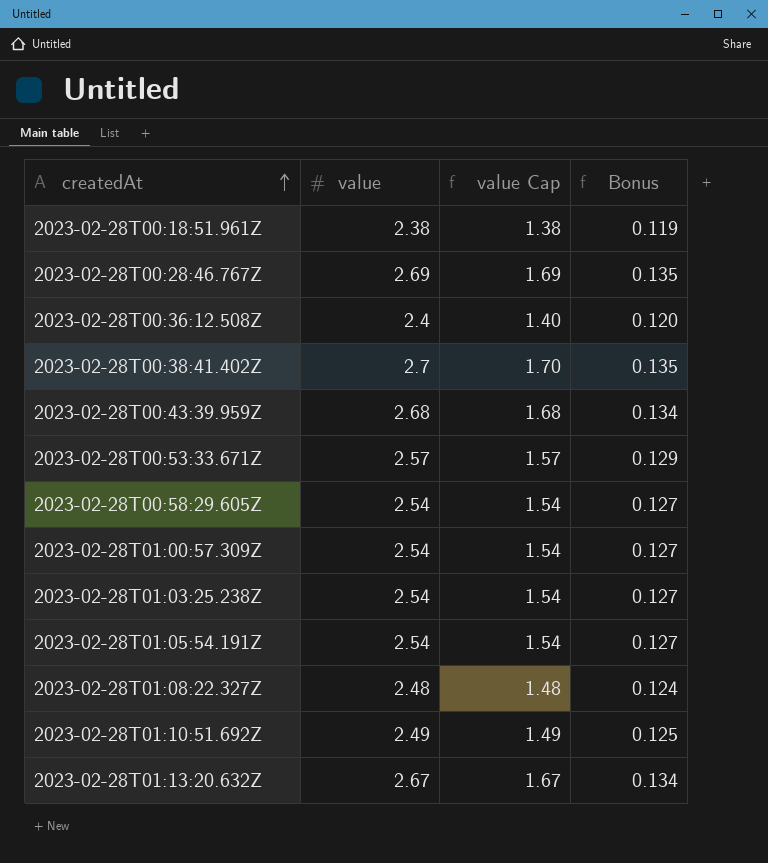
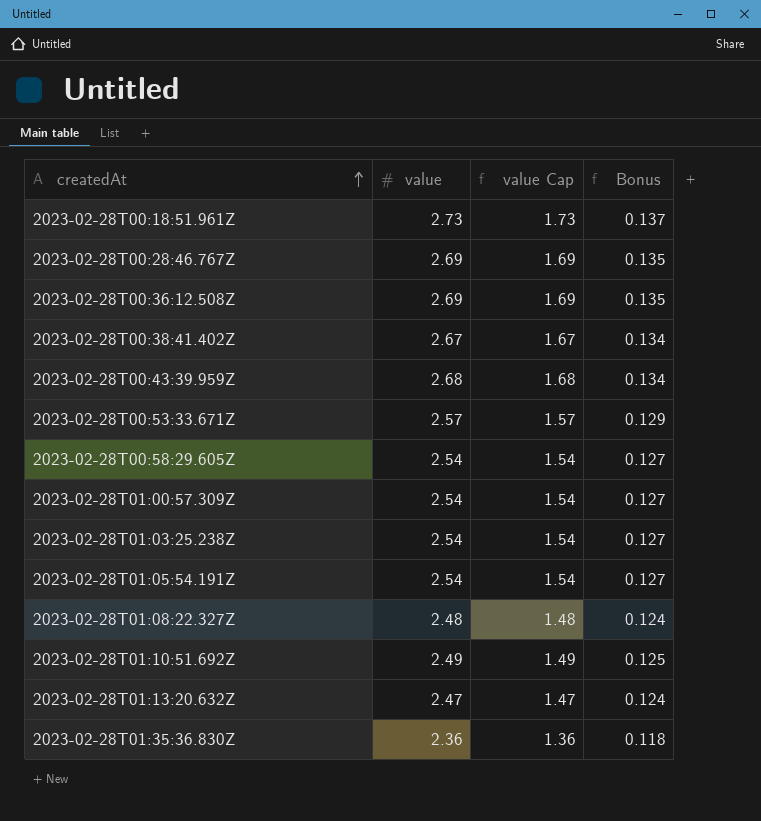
2023-02-28T00:18:51.961Z | value: 2.38 -> 2.73
2023-02-28T00:18:51.961Z | value Cap: 1.38 -> 1.73
2023-02-28T00:18:51.961Z | Bonus: 0.119 -> 0.137
2023-02-28T00:36:12.508Z | value: 2.4 -> 2.69
2023-02-28T00:36:12.508Z | value Cap: 1.40 -> 1.69
2023-02-28T00:36:12.508Z | Bonus: 0.120 -> 0.135
2023-02-28T00:38:41.402Z | value: 2.7 -> 2.67
2023-02-28T00:38:41.402Z | value Cap: 1.70 -> 1.67
2023-02-28T00:38:41.402Z | Bonus: 0.135 -> 0.134
2023-02-28T01:13:20.632Z | value: 2.67 -> 2.47
2023-02-28T01:13:20.632Z | value Cap: 1.67 -> 1.47
2023-02-28T01:13:20.632Z | Bonus: 0.134 -> 0.124
row 2023-02-28T01:35:36.830Z: none -> 2.36 | 1.36 | 0.118

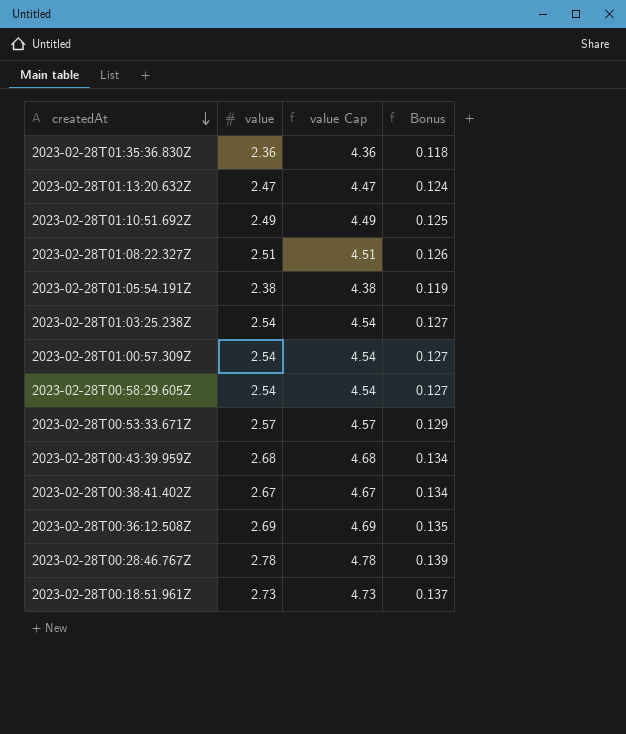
row order: createdAt ascending -> createdAt descending
column value Cap | formula: [value] - 1 -> [value] + 2
2023-02-28T01:08:22.327Z | value: 2.48 -> 2.51
2023-02-28T01:08:22.327Z | Bonus: 0.124 -> 0.126
2023-02-28T01:05:54.191Z | value: 2.54 -> 2.38
2023-02-28T01:05:54.191Z | Bonus: 0.127 -> 0.119
2023-02-28T00:28:46.767Z | value: 2.69 -> 2.78
2023-02-28T00:28:46.767Z | Bonus: 0.135 -> 0.139

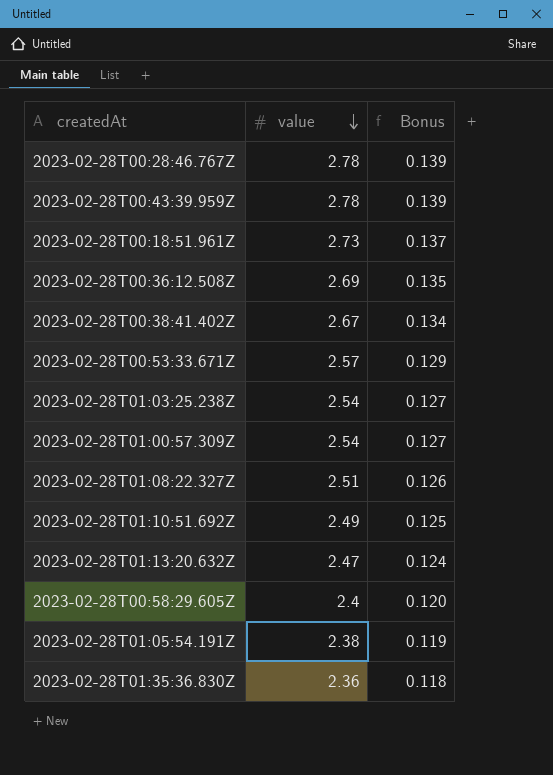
row order: createdAt descending -> value descending
column value Cap | formula: [value] + 2 -> none
2023-02-28T00:43:39.959Z | value: 2.68 -> 2.78
2023-02-28T00:43:39.959Z | Bonus: 0.134 -> 0.139
2023-02-28T00:58:29.605Z | value: 2.54 -> 2.4
2023-02-28T00:58:29.605Z | Bonus: 0.127 -> 0.120

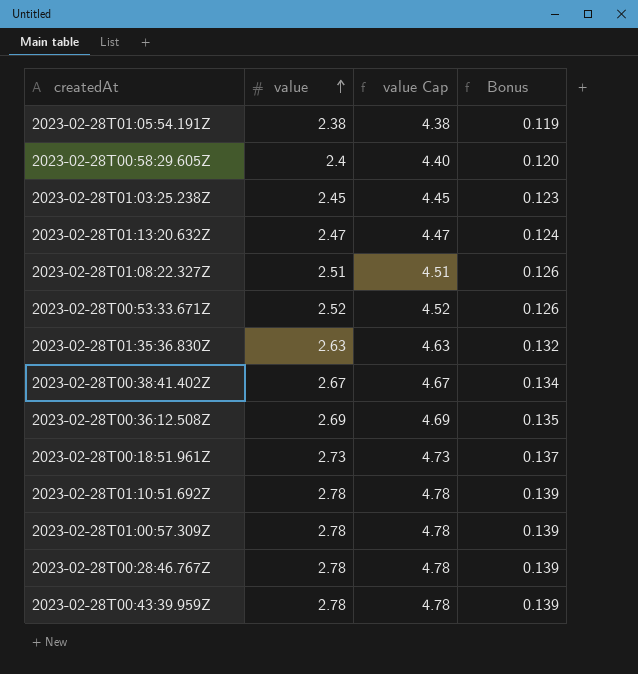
row order: value descending -> value ascending
column value Cap | formula: none -> [value] + 2
2023-02-28T01:03:25.238Z | value: 2.54 -> 2.45
2023-02-28T01:03:25.238Z | Bonus: 0.127 -> 0.123
2023-02-28T00:53:33.671Z | value: 2.57 -> 2.52
2023-02-28T00:53:33.671Z | Bonus: 0.129 -> 0.126
2023-02-28T01:35:36.830Z | value: 2.36 -> 2.63
2023-02-28T01:35:36.830Z | Bonus: 0.118 -> 0.132
2023-02-28T01:10:51.692Z | value: 2.49 -> 2.78
2023-02-28T01:10:51.692Z | Bonus: 0.125 -> 0.139
2023-02-28T01:00:57.309Z | value: 2.54 -> 2.78
2023-02-28T01:00:57.309Z | Bonus: 0.127 -> 0.139

